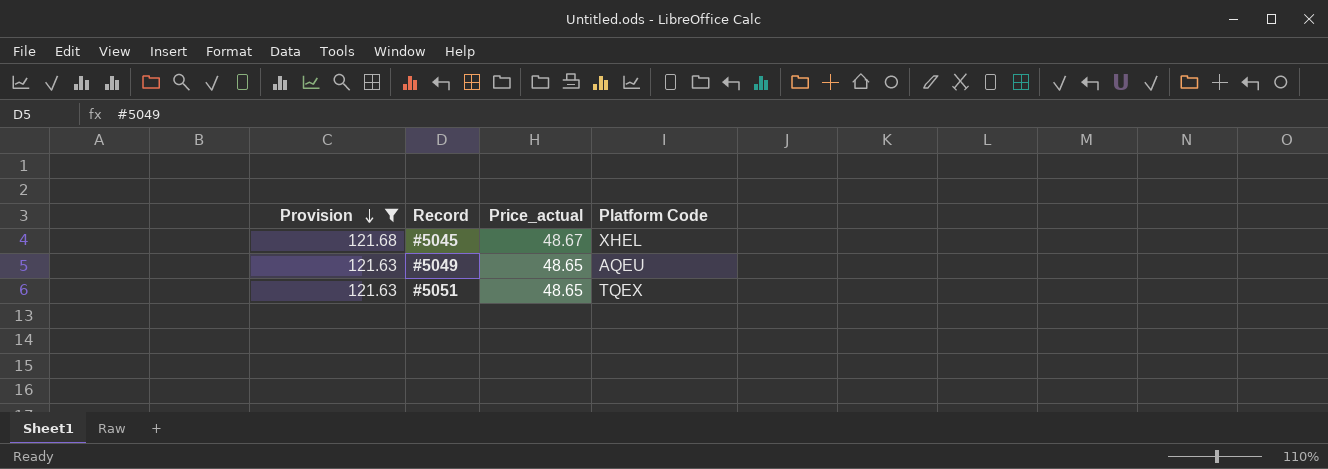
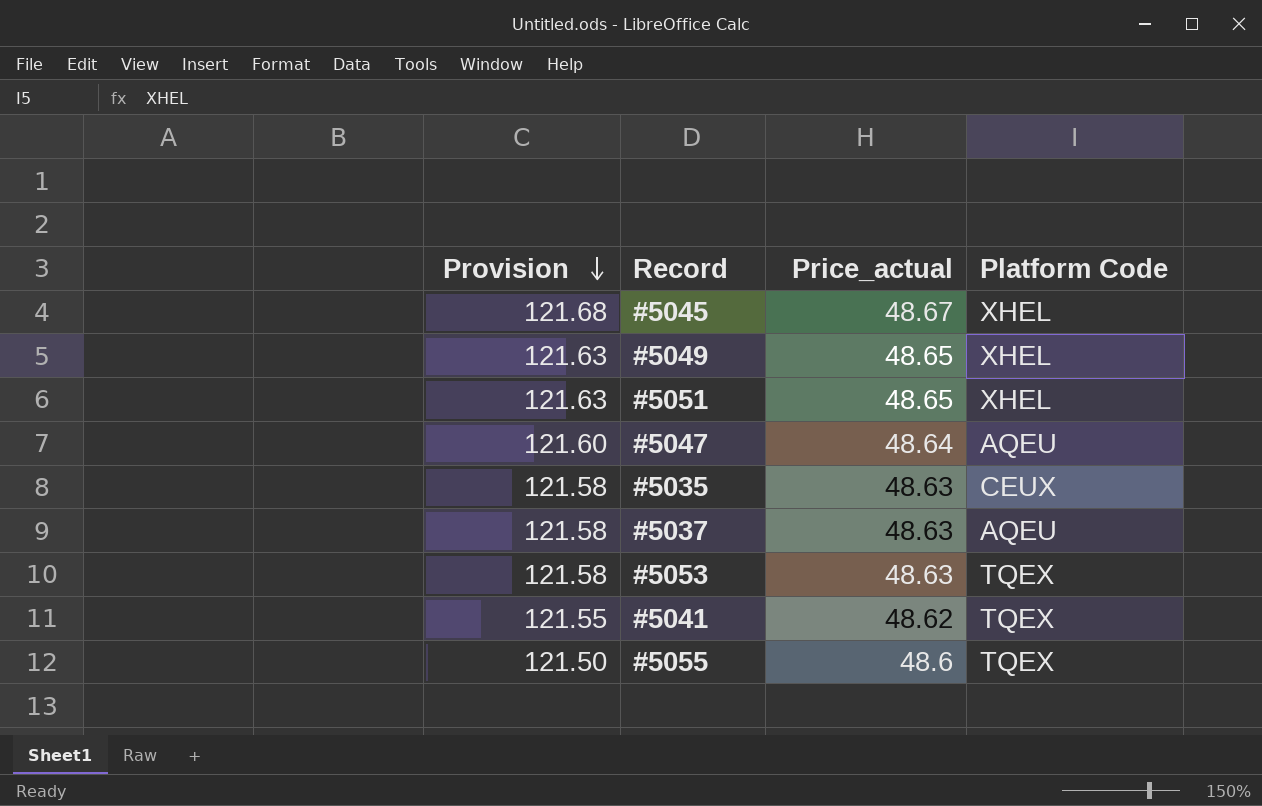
filter: Provision >= 121.63 -> none
#5049 | Platform Code: AQEU -> XHEL
#5051 | Platform Code: TQEX -> XHEL

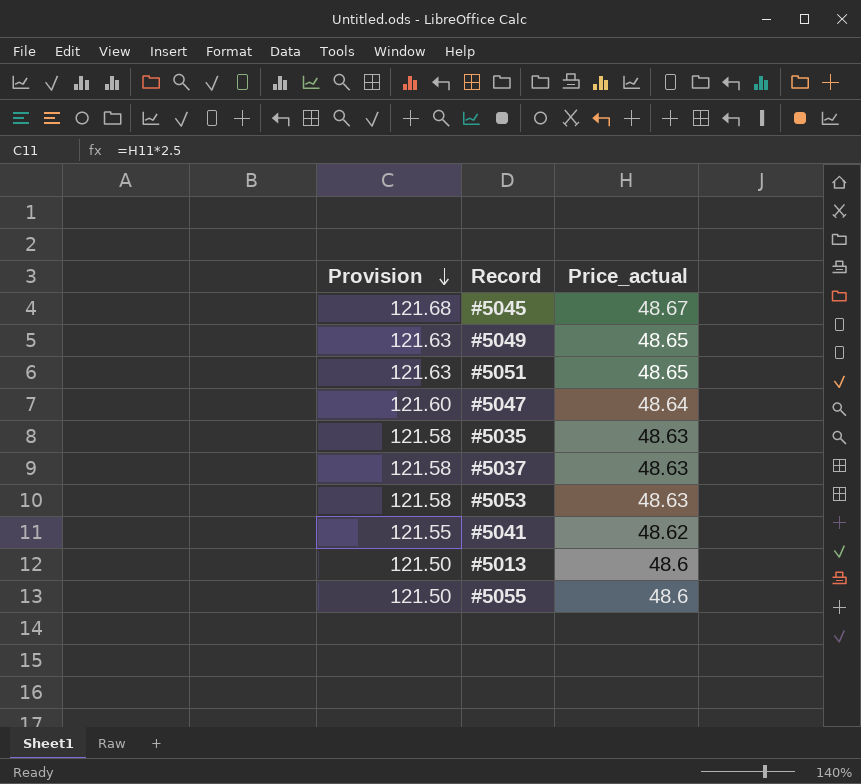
column Platform Code | position: 4 -> none
row #5013: none -> 121.50 | 48.6

